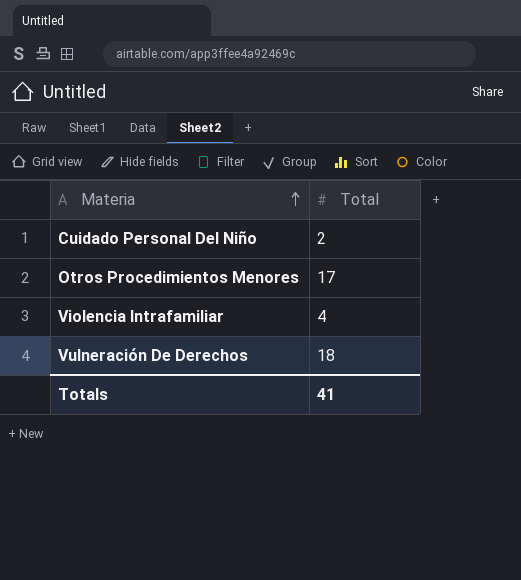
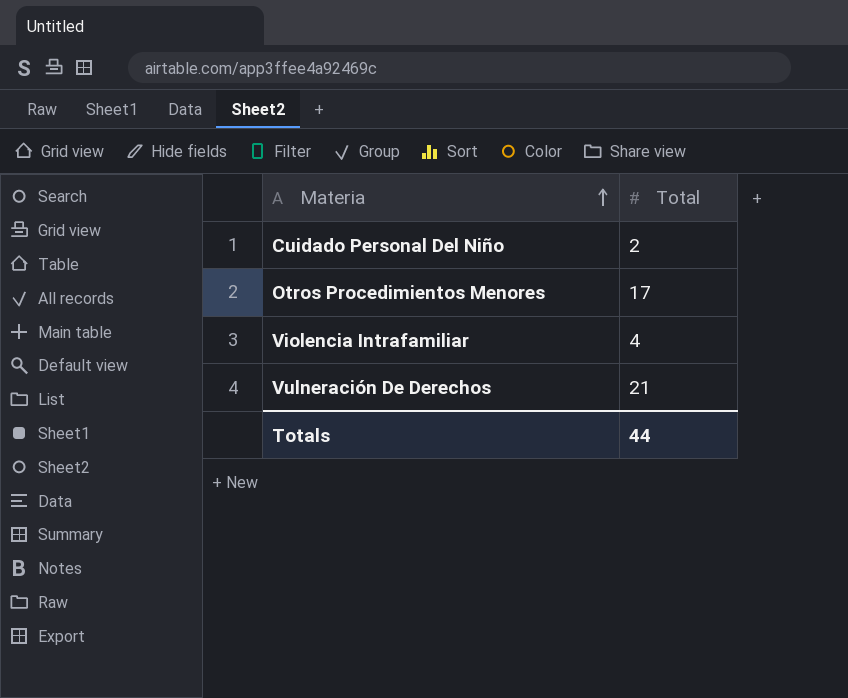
Vulneración De Derechos | Total: 18 -> 21
Totals | Total: 41 -> 44

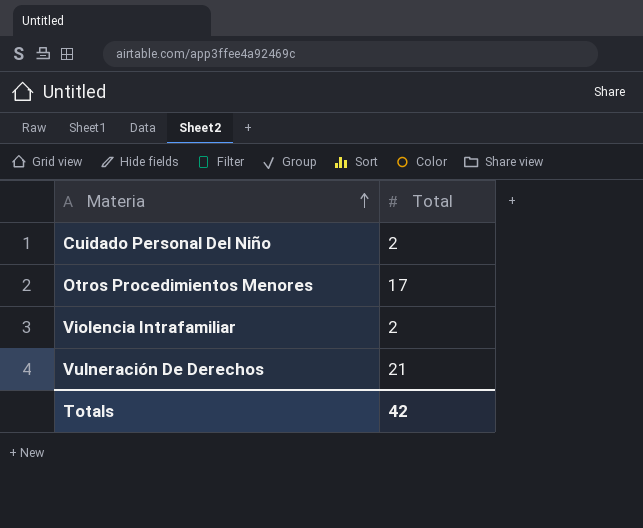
Violencia Intrafamiliar | Total: 4 -> 2
Totals | Total: 44 -> 42

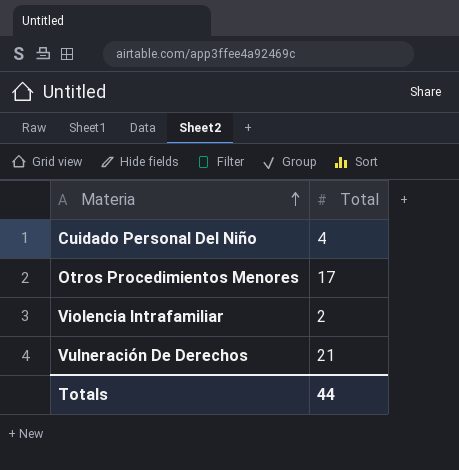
Cuidado Personal Del Niño | Total: 2 -> 4
Totals | Total: 42 -> 44

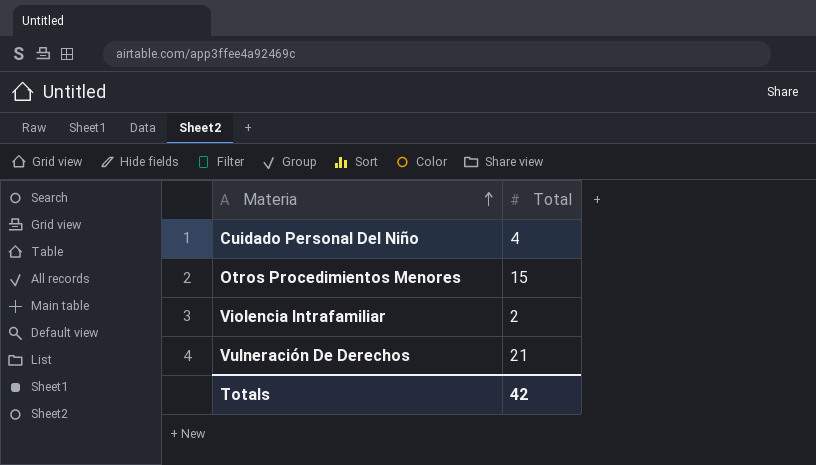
Otros Procedimientos Menores | Total: 17 -> 15
Totals | Total: 44 -> 42

